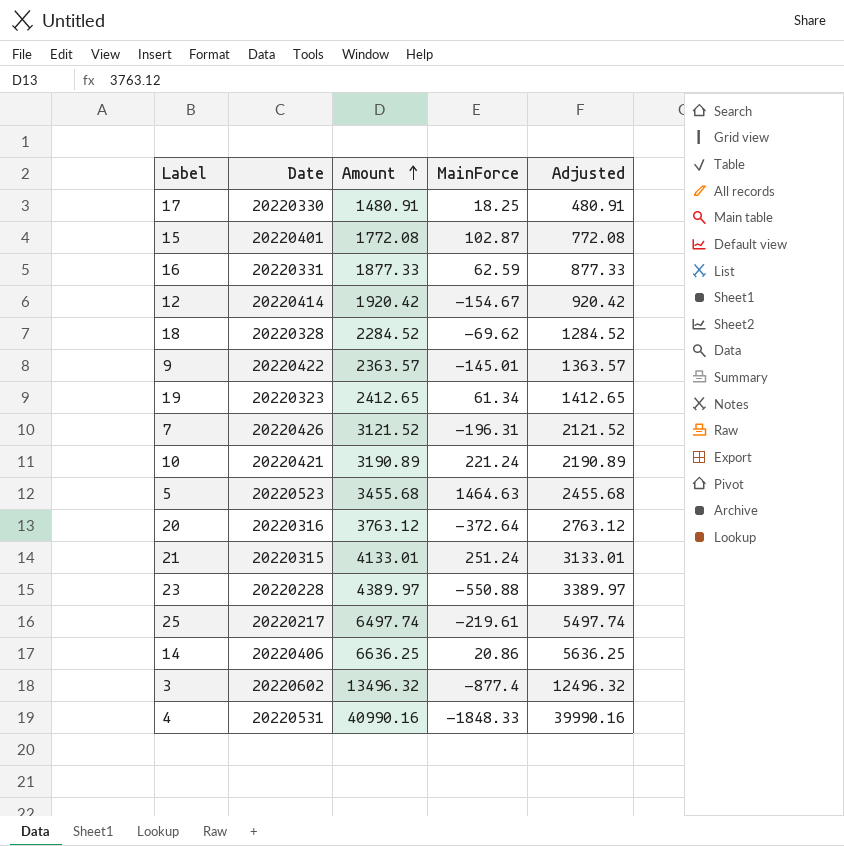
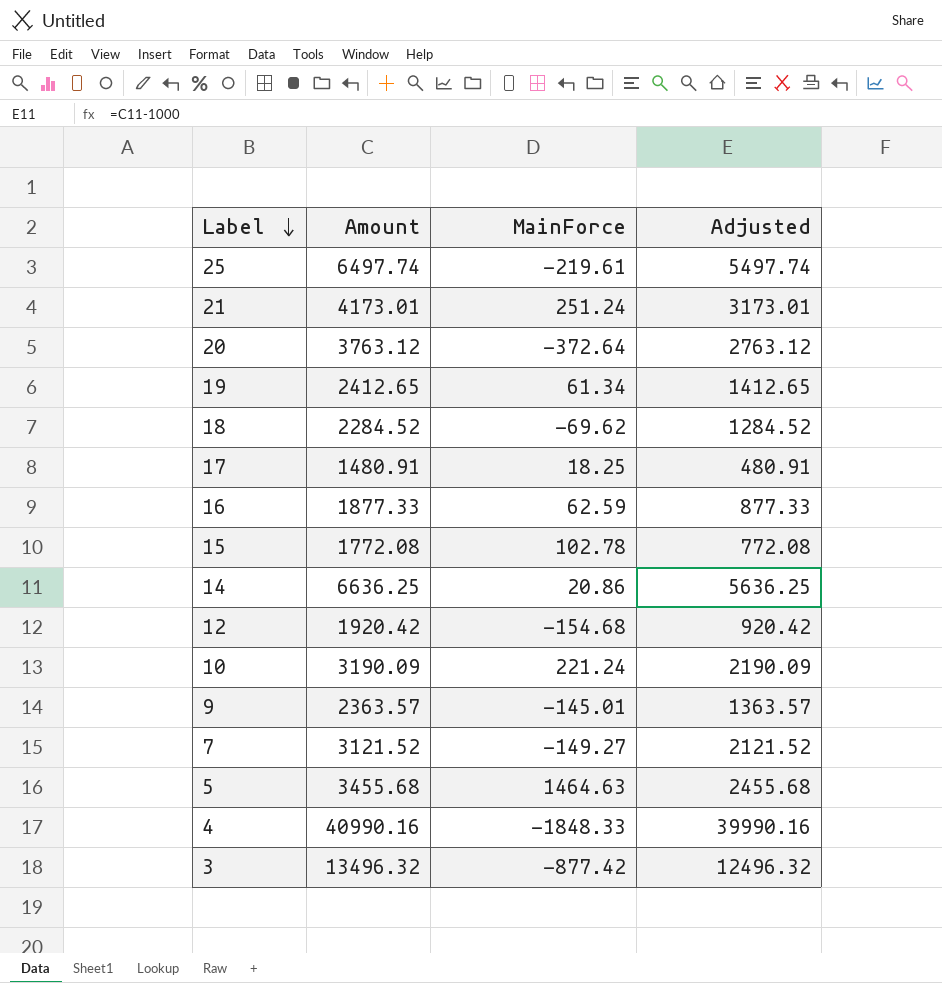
row order: Amount ascending -> Label descending
column Date | position: 2 -> none
row 23: 20220228 | 4389.97 | -550.88 | 3389.97 -> none
21 | Amount: 4133.01 -> 4173.01
21 | Adjusted: 3133.01 -> 3173.01
15 | MainForce: 102.87 -> 102.78
12 | MainForce: -154.67 -> -154.68
10 | Amount: 3190.89 -> 3190.09
10 | Adjusted: 2190.89 -> 2190.09
7 | MainForce: -196.31 -> -149.27
3 | MainForce: -877.4 -> -877.42

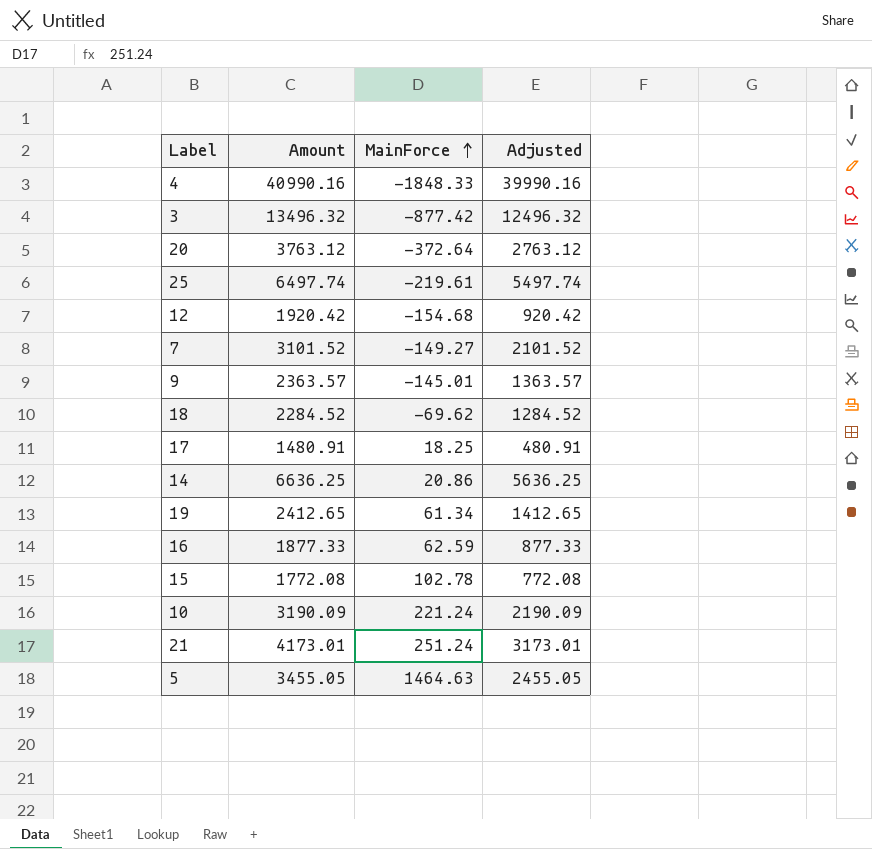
row order: Label descending -> MainForce ascending
7 | Amount: 3121.52 -> 3101.52
7 | Adjusted: 2121.52 -> 2101.52
5 | Amount: 3455.68 -> 3455.05
5 | Adjusted: 2455.68 -> 2455.05

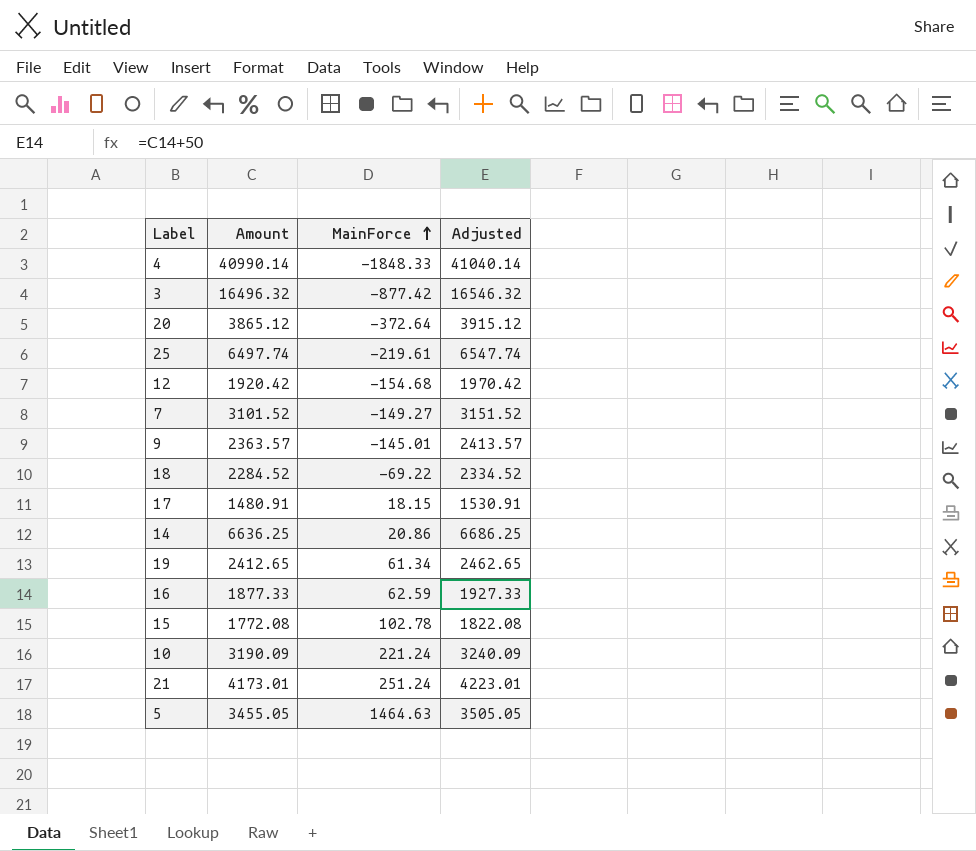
column Adjusted | formula: [Amount] - 1000 -> [Amount] + 50
4 | Amount: 40990.16 -> 40990.14
3 | Amount: 13496.32 -> 16496.32
20 | Amount: 3763.12 -> 3865.12
18 | MainForce: -69.62 -> -69.22
17 | MainForce: 18.25 -> 18.15

